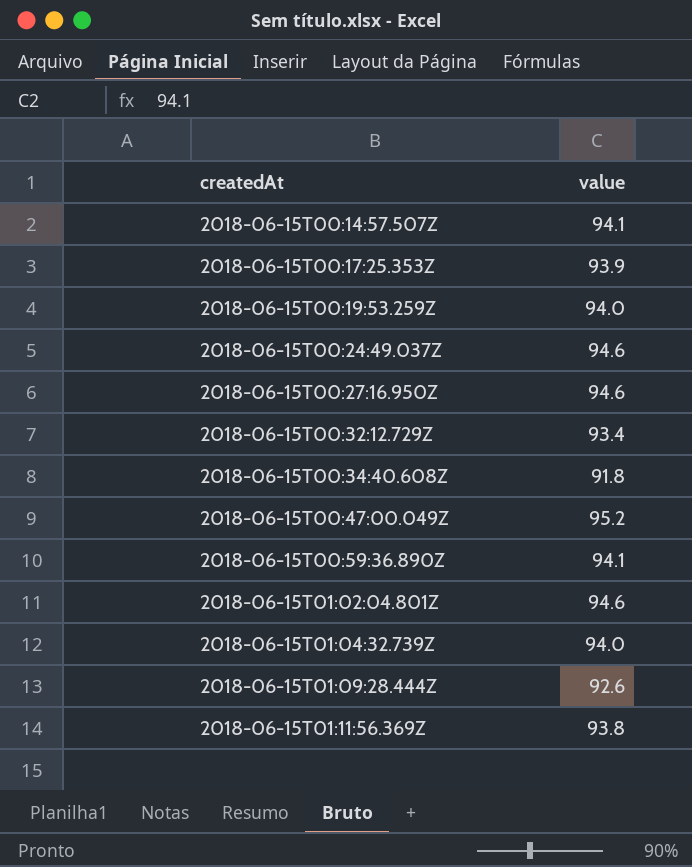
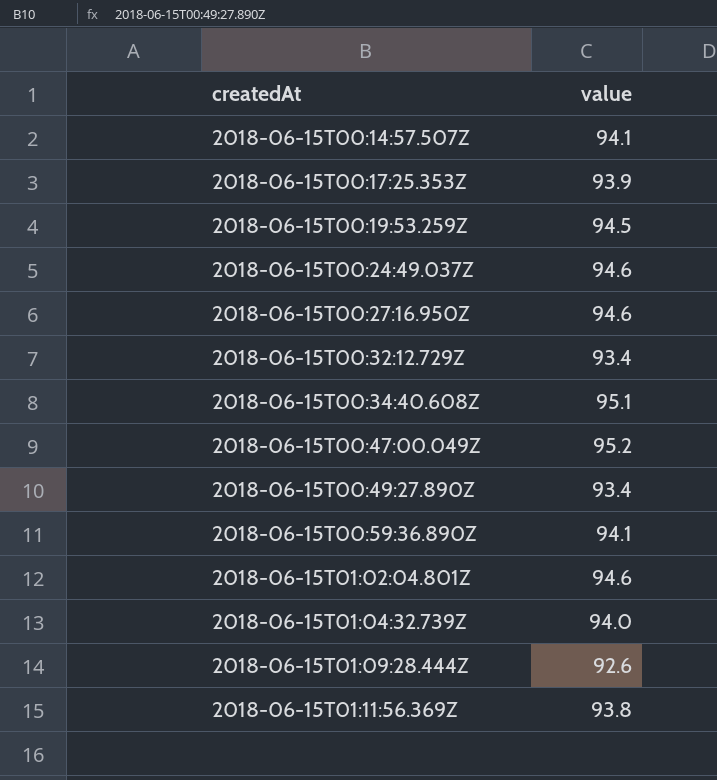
2018-06-15T00:19:53.259Z | value: 94.0 -> 94.5
2018-06-15T00:34:40.608Z | value: 91.8 -> 95.1
row 2018-06-15T00:49:27.890Z: none -> 93.4

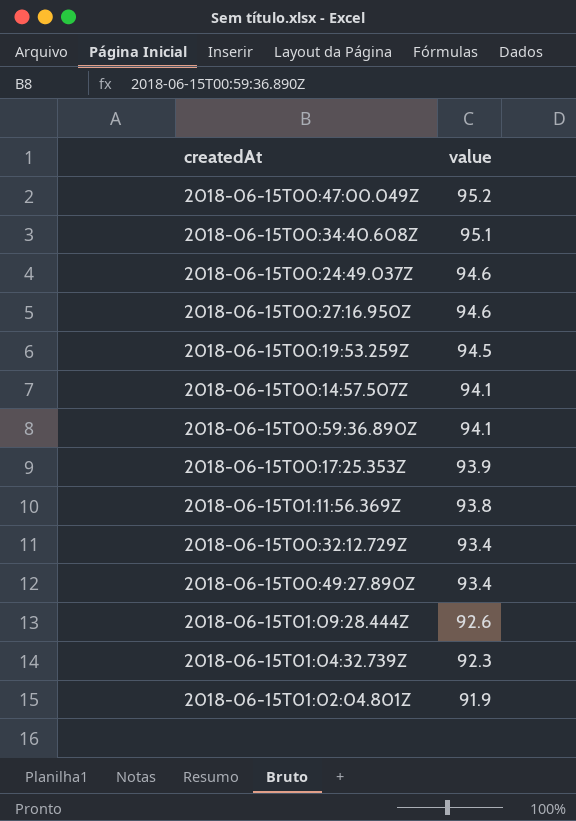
row order: createdAt ascending -> value descending
2018-06-15T01:04:32.739Z | value: 94.0 -> 92.3
2018-06-15T01:02:04.801Z | value: 94.6 -> 91.9

